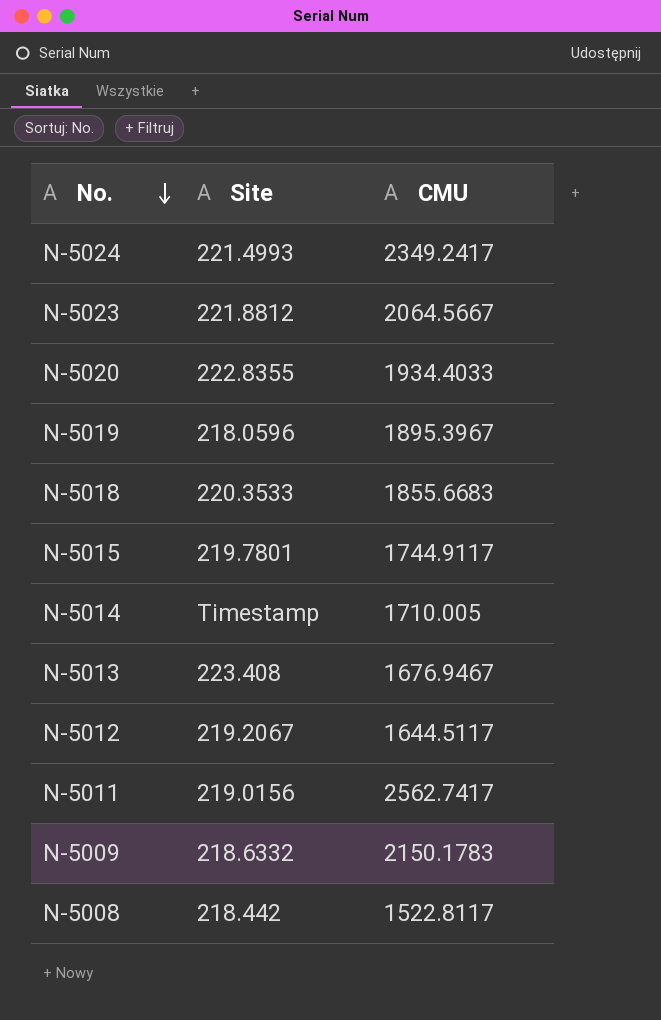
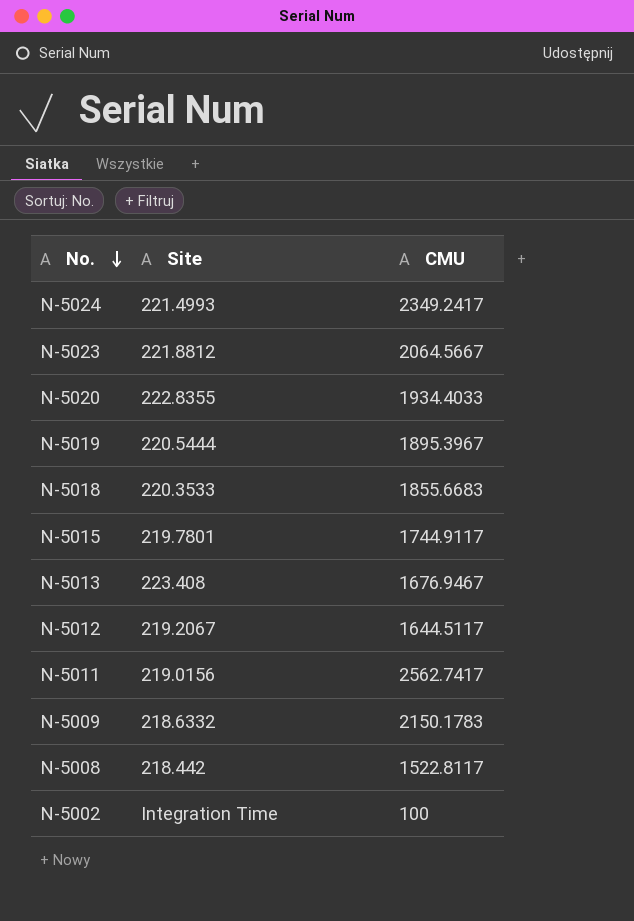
row N-5014: Timestamp | 1710.005 -> none
N-5019 | Site: 218.0596 -> 220.5444
row N-5002: none -> Integration Time | 100

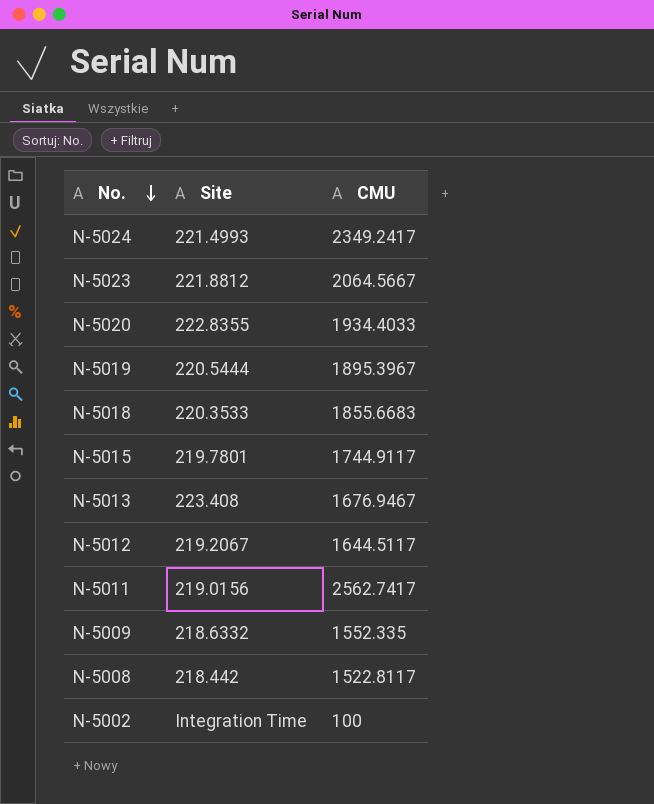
N-5009 | CMU: 2150.1783 -> 1552.335

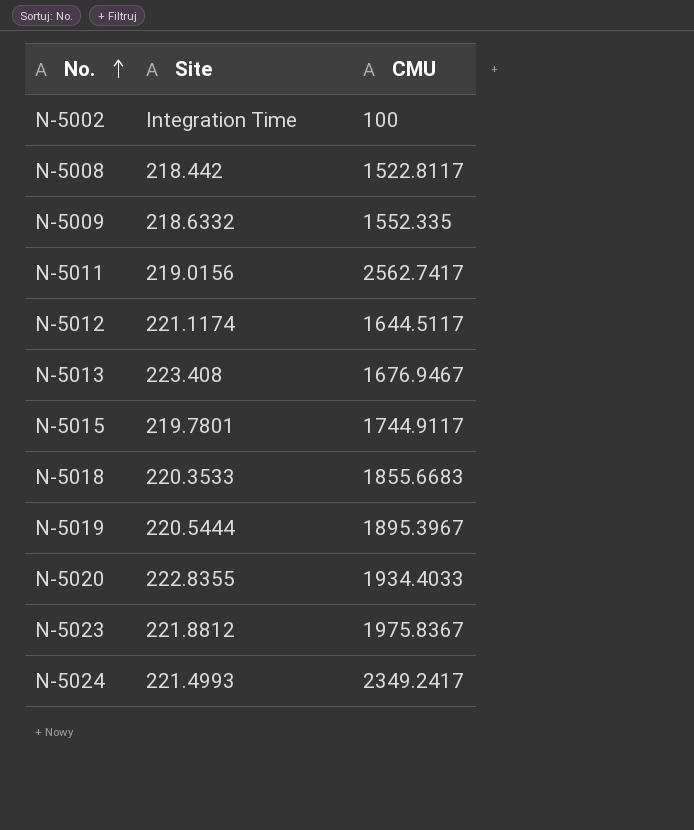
row order: No. descending -> No. ascending
N-5012 | Site: 219.2067 -> 221.1174
N-5023 | CMU: 2064.5667 -> 1975.8367

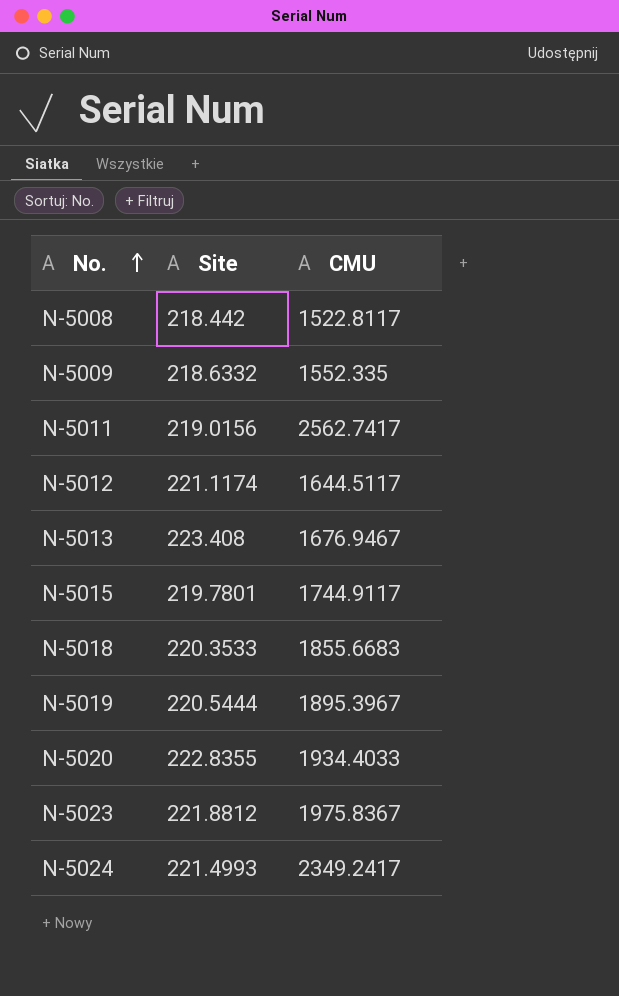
row N-5002: Integration Time | 100 -> none

